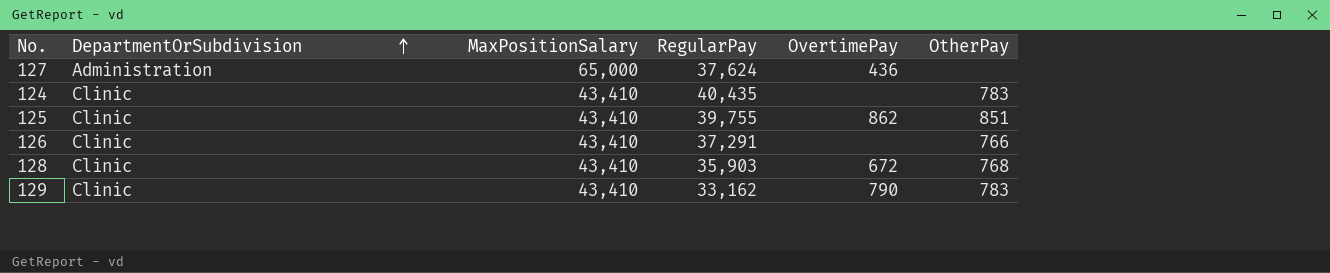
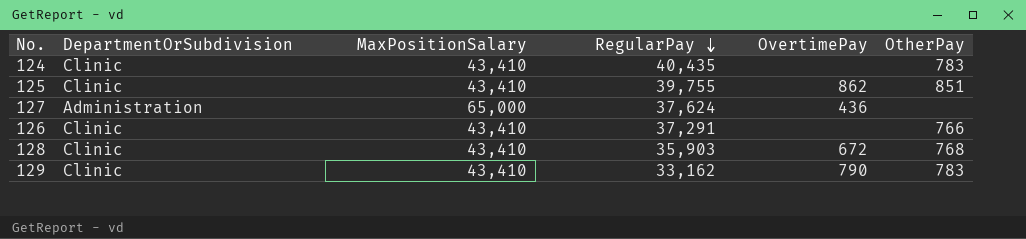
row order: DepartmentOrSubdivision ascending -> RegularPay descending

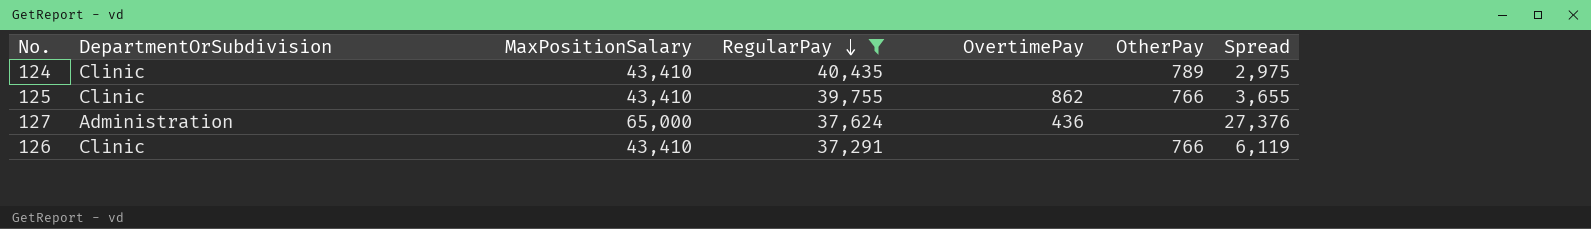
filter: none -> RegularPay >= 37,291
column Spread | formula: none -> [MaxPositionSalary] - [RegularPay]
124 | OtherPay: 783 -> 789
125 | OtherPay: 851 -> 766

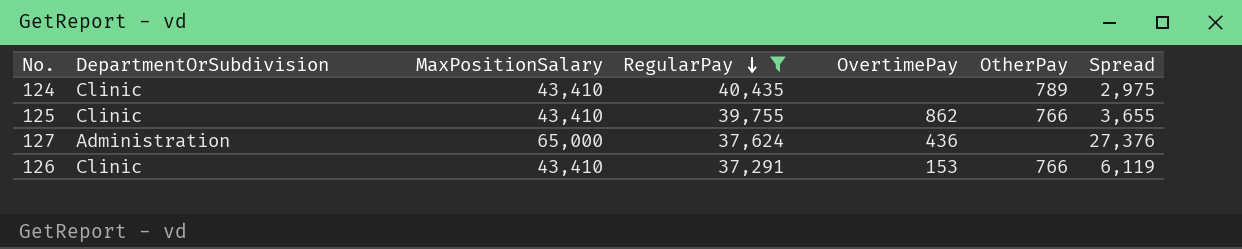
126 | OvertimePay: none -> 153

